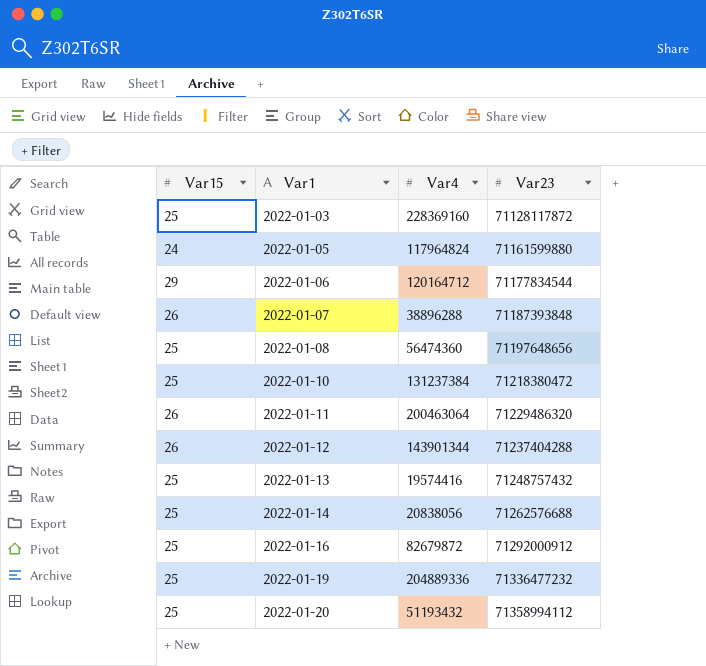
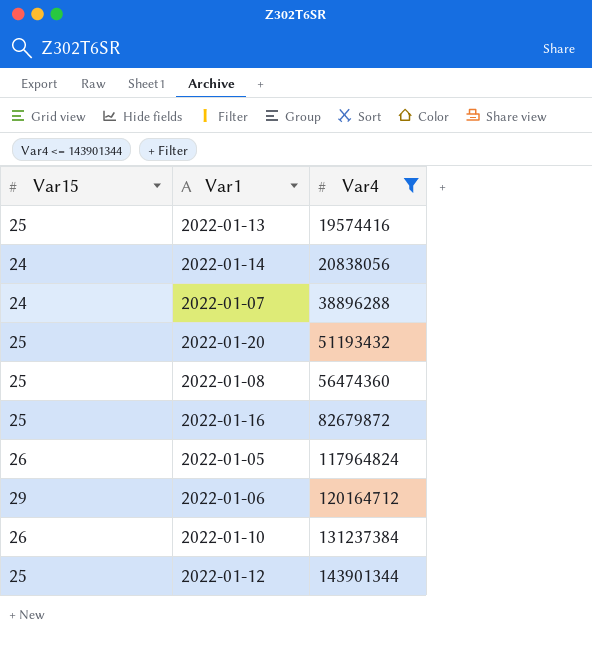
filter: none -> Var4 <= 143901344
row order: Var1 ascending -> Var4 ascending
column Var23 | position: 4 -> none
2022-01-14 | Var15: 25 -> 24
2022-01-07 | Var15: 26 -> 24
2022-01-05 | Var15: 24 -> 26
2022-01-10 | Var15: 25 -> 26
2022-01-12 | Var15: 26 -> 25

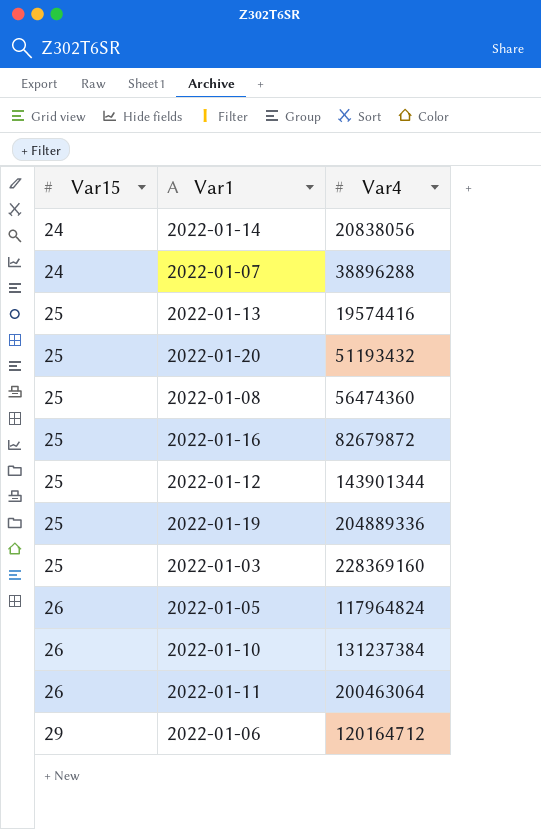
filter: Var4 <= 143901344 -> none
row order: Var4 ascending -> Var15 ascending

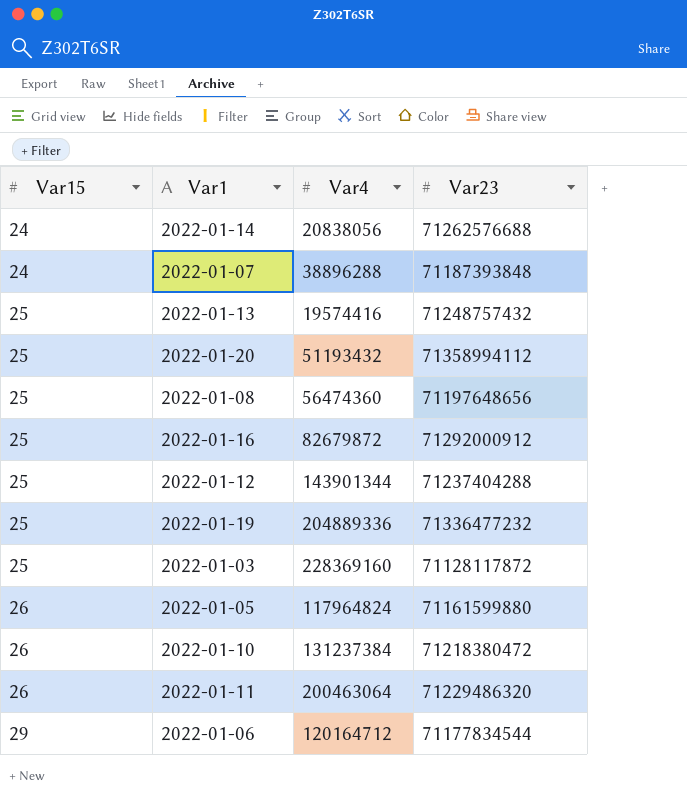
column Var23 | position: none -> 4

